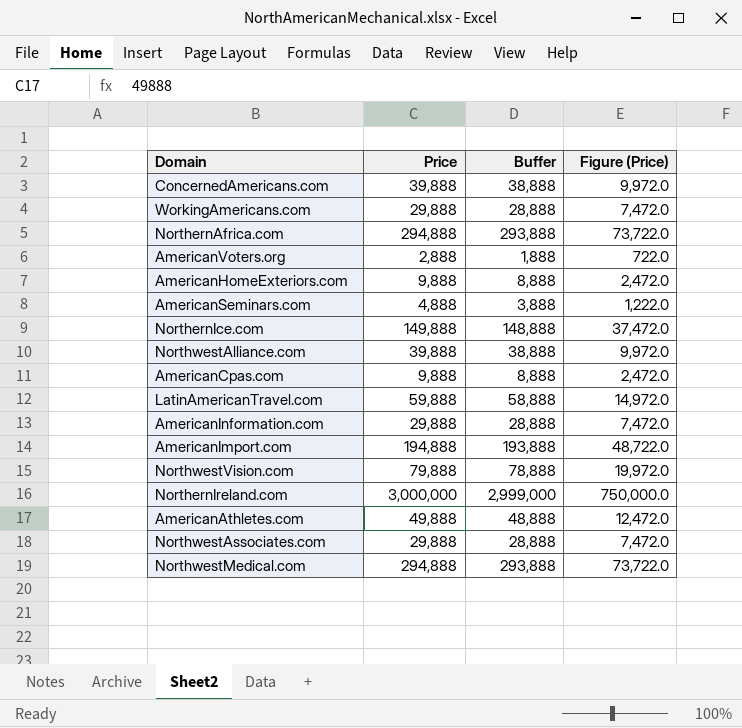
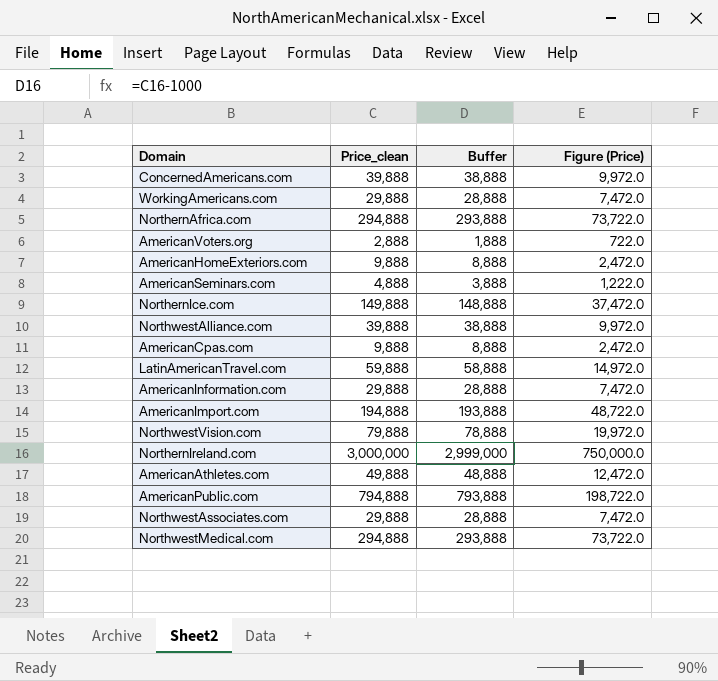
column name: Price -> Price_clean
row AmericanPublic.com: none -> 794,888 | 793,888 | 198,722.0

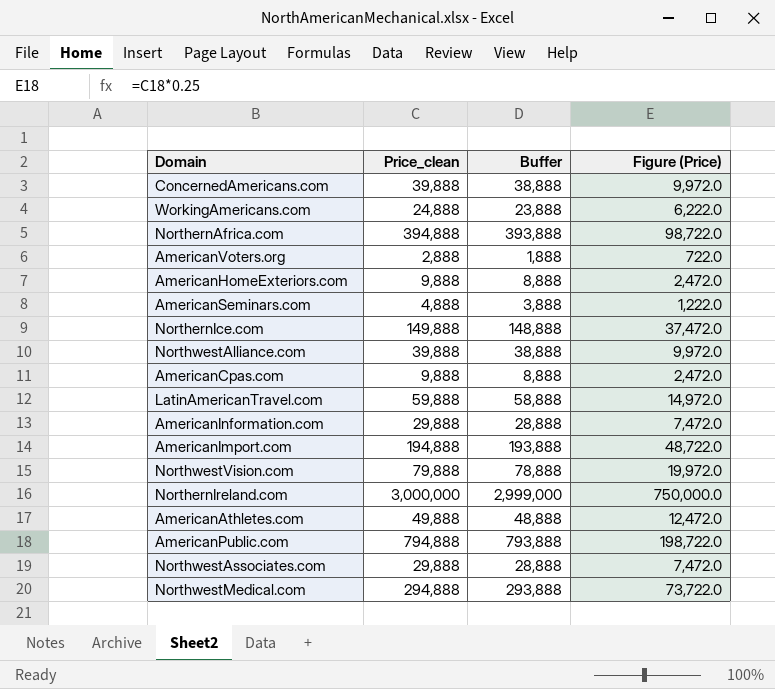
WorkingAmericans.com | Price_clean: 29,888 -> 24,888
WorkingAmericans.com | Buffer: 28,888 -> 23,888
WorkingAmericans.com | Figure (Price): 7,472.0 -> 6,222.0
NorthernAfrica.com | Price_clean: 294,888 -> 394,888
NorthernAfrica.com | Buffer: 293,888 -> 393,888
NorthernAfrica.com | Figure (Price): 73,722.0 -> 98,722.0

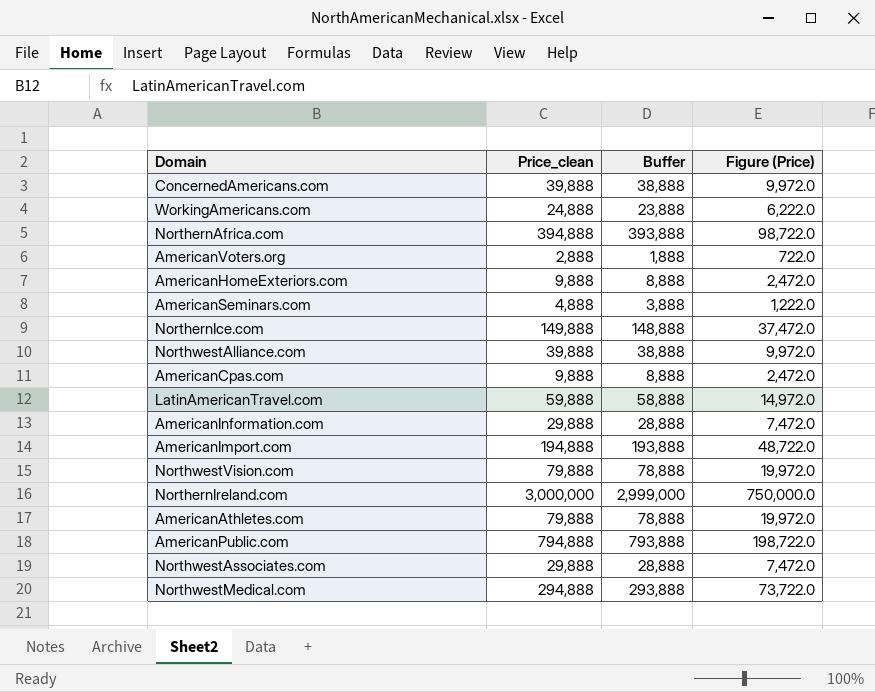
AmericanAthletes.com | Price_clean: 49,888 -> 79,888
AmericanAthletes.com | Buffer: 48,888 -> 78,888
AmericanAthletes.com | Figure (Price): 12,472.0 -> 19,972.0

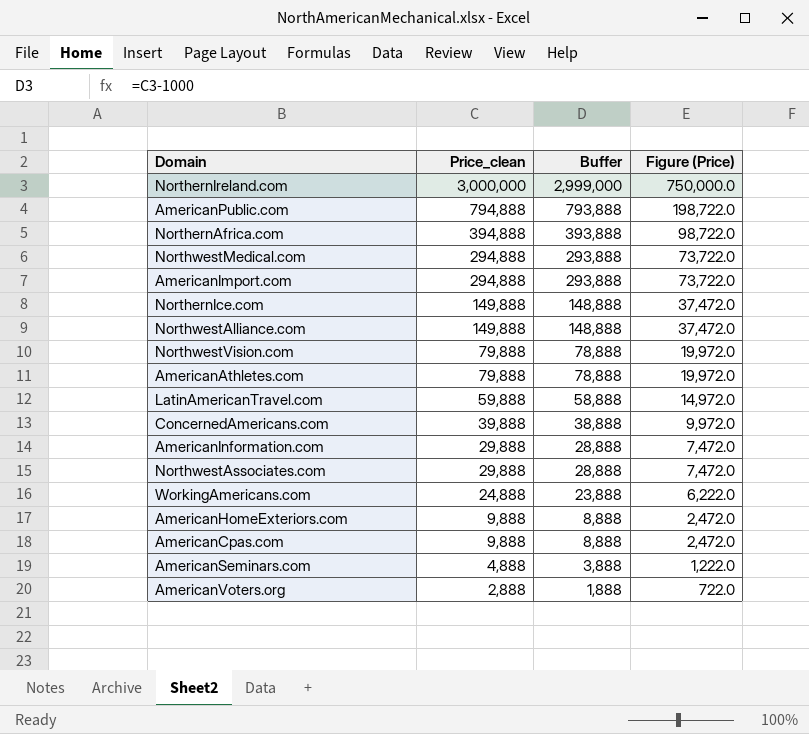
row order: none -> Price_clean descending
AmericanImport.com | Price_clean: 194,888 -> 294,888
AmericanImport.com | Buffer: 193,888 -> 293,888
AmericanImport.com | Figure (Price): 48,722.0 -> 73,722.0
NorthwestAlliance.com | Price_clean: 39,888 -> 149,888
NorthwestAlliance.com | Buffer: 38,888 -> 148,888
NorthwestAlliance.com | Figure (Price): 9,972.0 -> 37,472.0

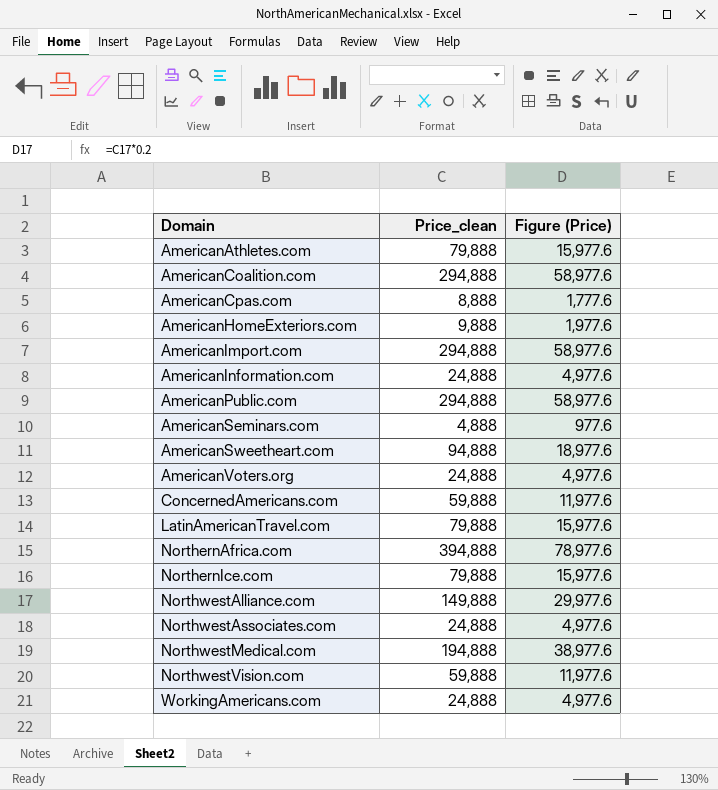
row order: Price_clean descending -> Domain ascending
column Buffer | formula: [Price_clean] - 1000 -> none
column Figure (Price) | formula: [Price_clean] * 0.25 -> [Price_clean] * 0.2
row NorthernIreland.com: 3,000,000 | 2,999,000 | 750,000.0 -> none
row AmericanCoalition.com: none -> 294,888 | 58,977.6
AmericanCpas.com | Price_clean: 9,888 -> 8,888
AmericanInformation.com | Price_clean: 29,888 -> 24,888
AmericanPublic.com | Price_clean: 794,888 -> 294,888
row AmericanSweetheart.com: none -> 94,888 | 18,977.6
AmericanVoters.org | Price_clean: 2,888 -> 24,888
ConcernedAmericans.com | Price_clean: 39,888 -> 59,888
LatinAmericanTravel.com | Price_clean: 59,888 -> 79,888
NorthernIce.com | Price_clean: 149,888 -> 79,888
NorthwestAssociates.com | Price_clean: 29,888 -> 24,888
NorthwestMedical.com | Price_clean: 294,888 -> 194,888
NorthwestVision.com | Price_clean: 79,888 -> 59,888

